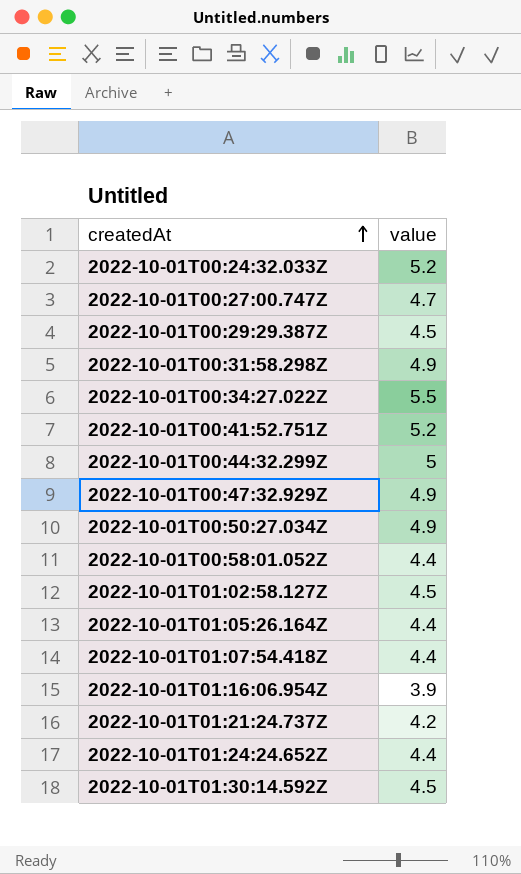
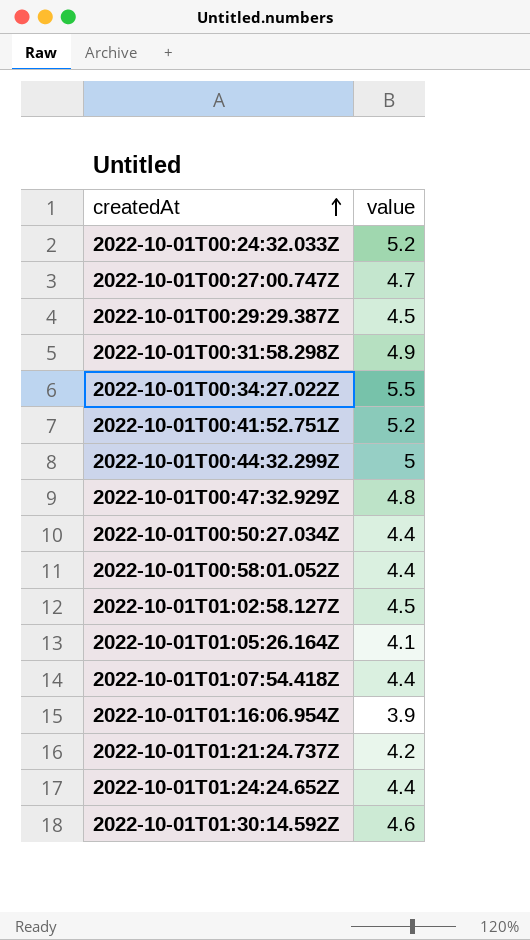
2022-10-01T00:47:32.929Z | value: 4.9 -> 4.8
2022-10-01T00:50:27.034Z | value: 4.9 -> 4.4
2022-10-01T01:05:26.164Z | value: 4.4 -> 4.1
2022-10-01T01:30:14.592Z | value: 4.5 -> 4.6

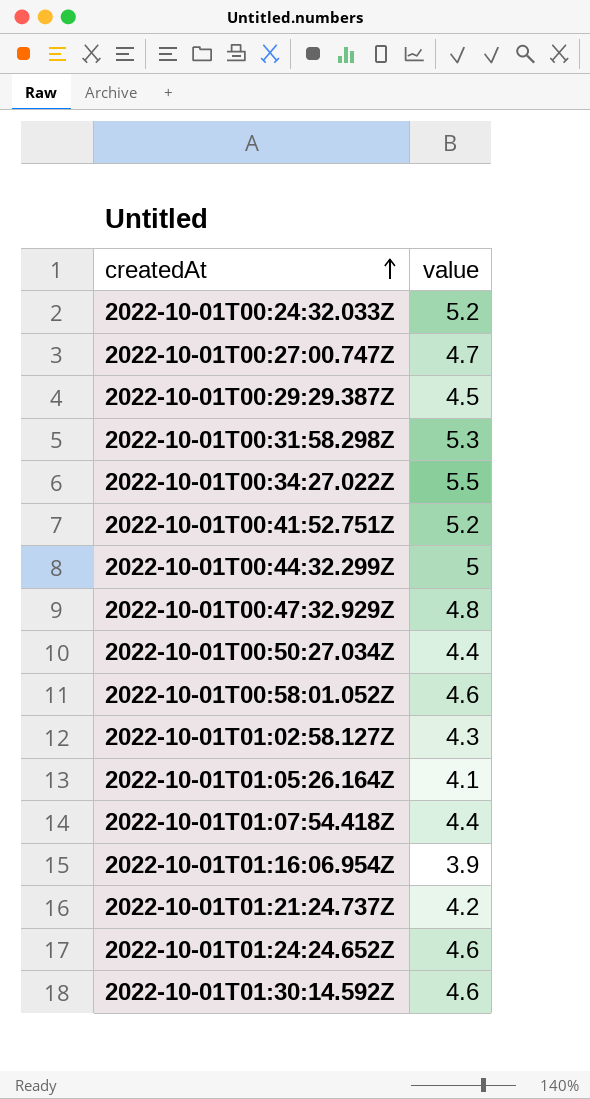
2022-10-01T00:31:58.298Z | value: 4.9 -> 5.3
2022-10-01T00:58:01.052Z | value: 4.4 -> 4.6
2022-10-01T01:02:58.127Z | value: 4.5 -> 4.3
2022-10-01T01:24:24.652Z | value: 4.4 -> 4.6

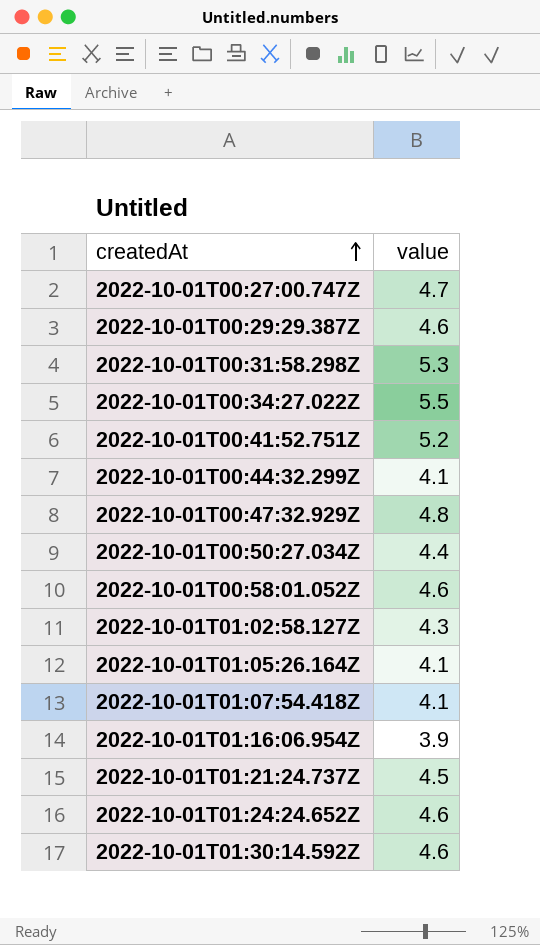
row 2022-10-01T00:24:32.033Z: 5.2 -> none
2022-10-01T00:29:29.387Z | value: 4.5 -> 4.6
2022-10-01T00:44:32.299Z | value: 5 -> 4.1
2022-10-01T01:07:54.418Z | value: 4.4 -> 4.1
2022-10-01T01:21:24.737Z | value: 4.2 -> 4.5

